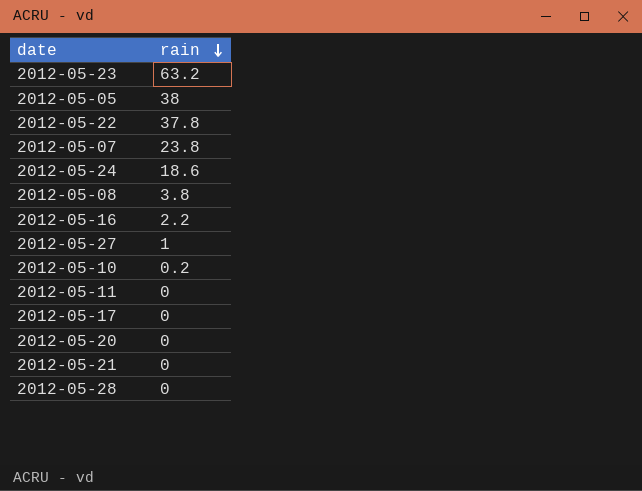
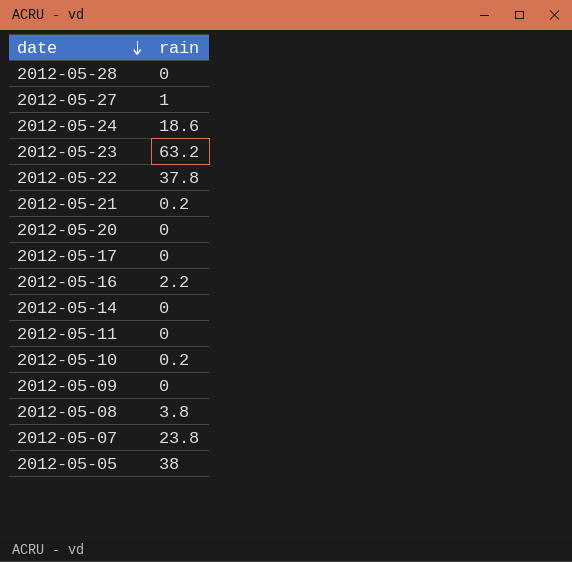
row order: rain descending -> date descending
2012-05-21 | rain: 0 -> 0.2
row 2012-05-14: none -> 0
row 2012-05-09: none -> 0

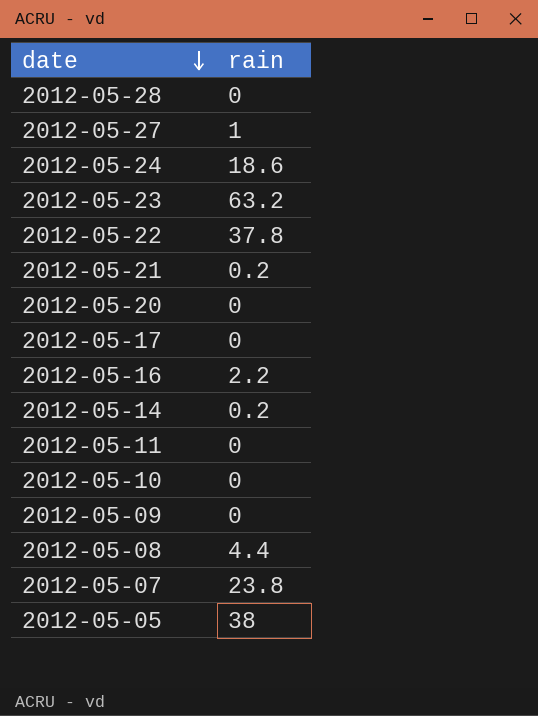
2012-05-14 | rain: 0 -> 0.2
2012-05-10 | rain: 0.2 -> 0
2012-05-08 | rain: 3.8 -> 4.4

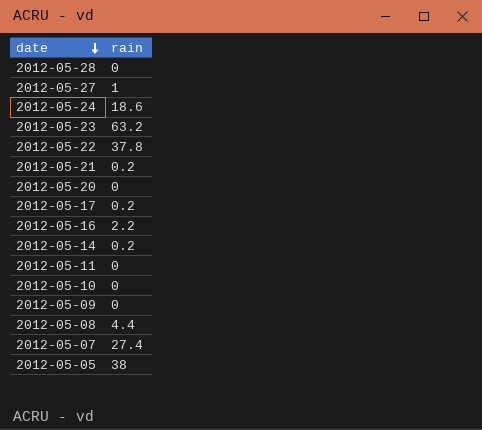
2012-05-17 | rain: 0 -> 0.2
2012-05-07 | rain: 23.8 -> 27.4

